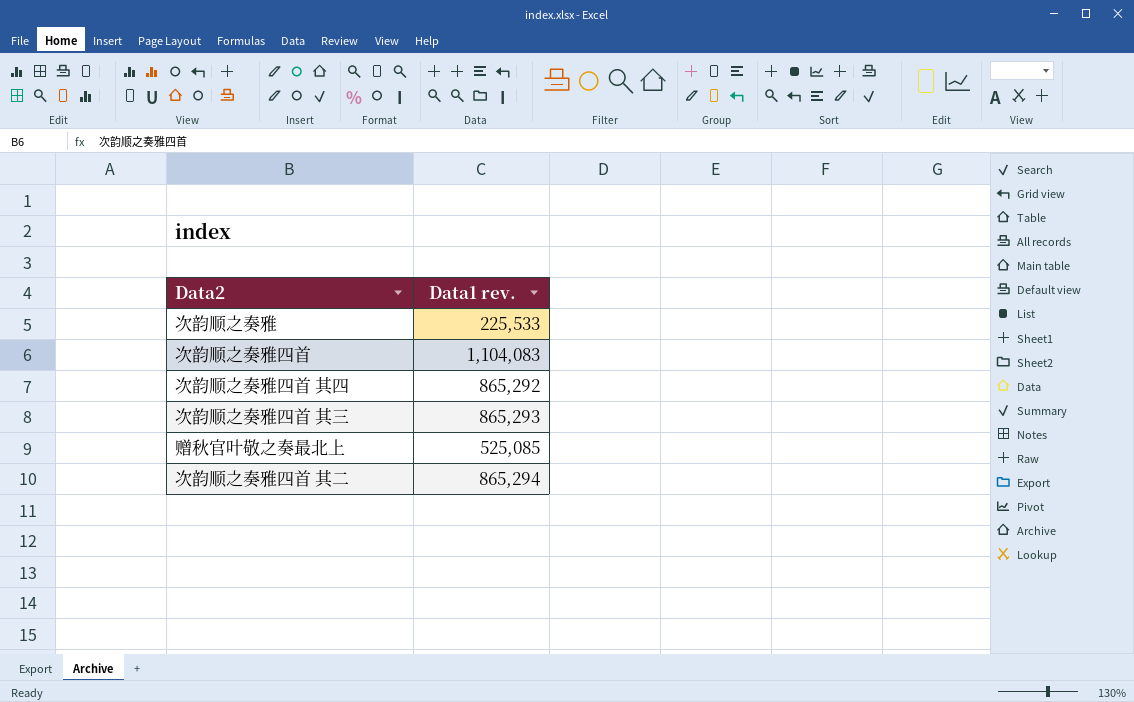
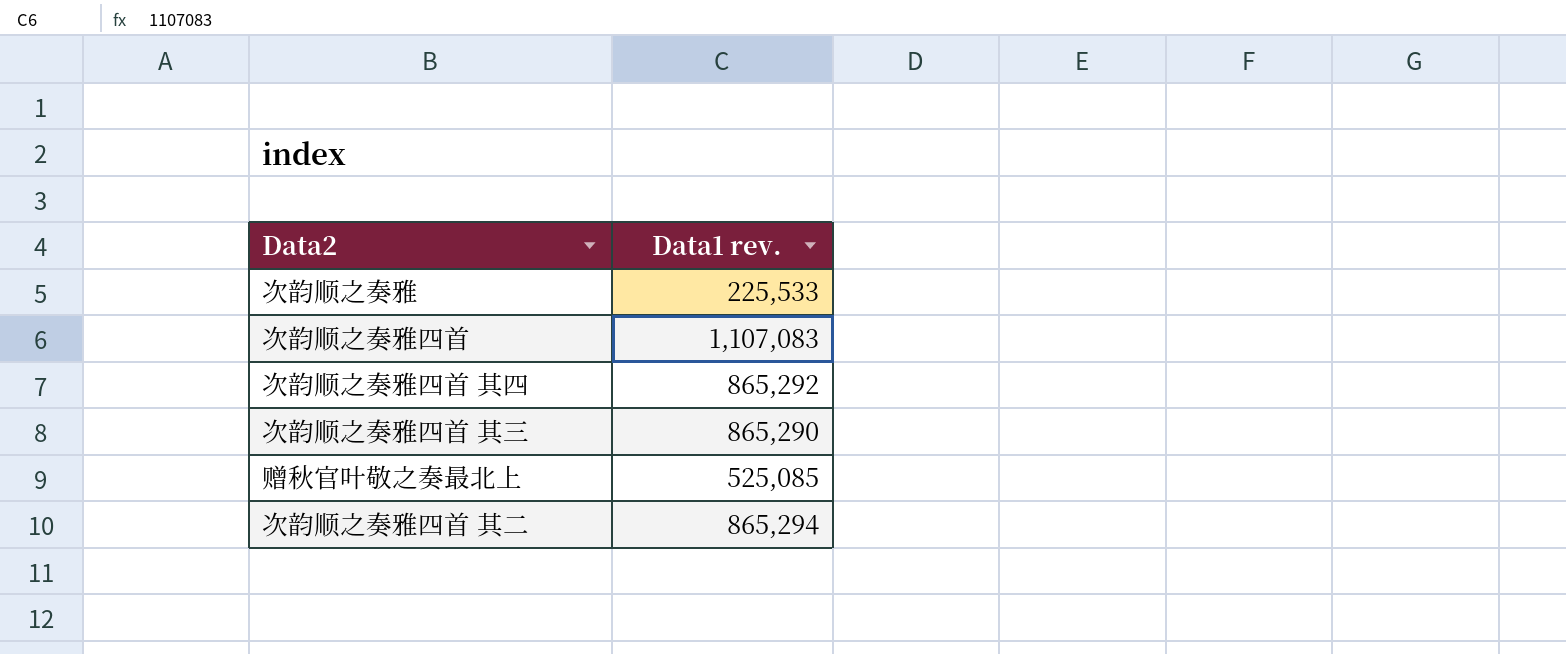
次韵顺之奏雅四首 | Data1 rev.: 1,104,083 -> 1,107,083
次韵顺之奏雅四首 其三 | Data1 rev.: 865,293 -> 865,290

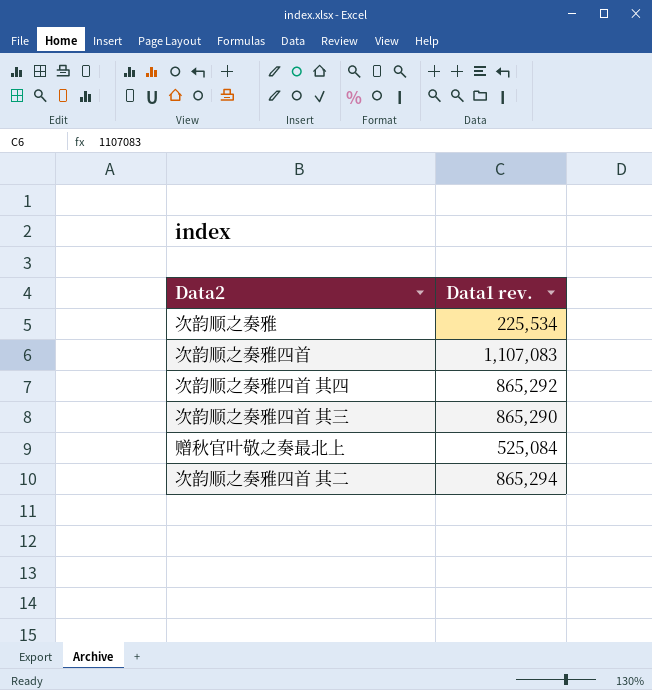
次韵顺之奏雅 | Data1 rev.: 225,533 -> 225,534
赠秋官叶敬之奏最北上 | Data1 rev.: 525,085 -> 525,084

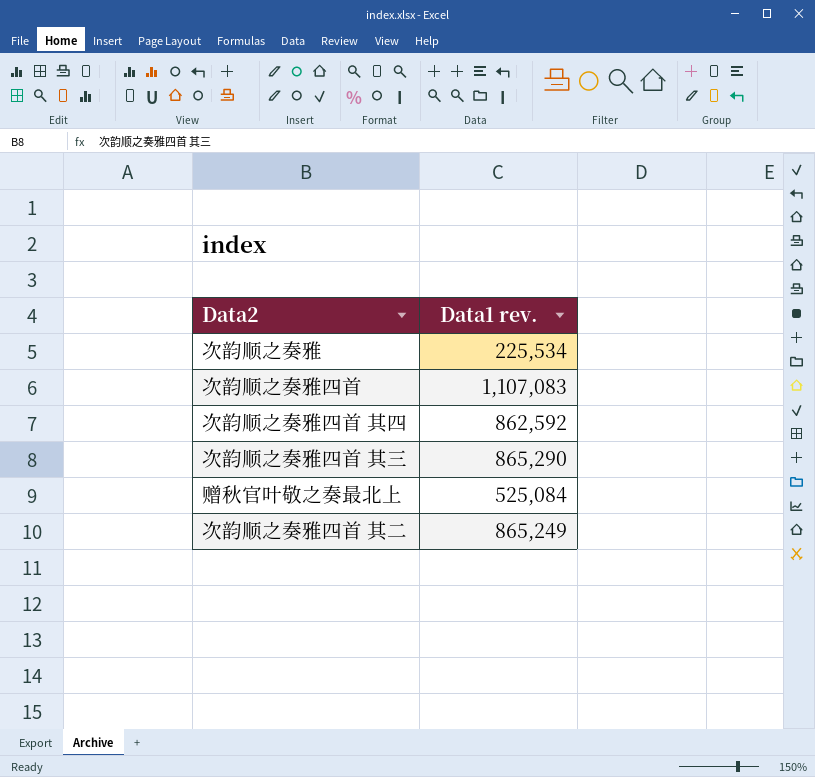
次韵顺之奏雅四首 其四 | Data1 rev.: 865,292 -> 862,592
次韵顺之奏雅四首 其二 | Data1 rev.: 865,294 -> 865,249

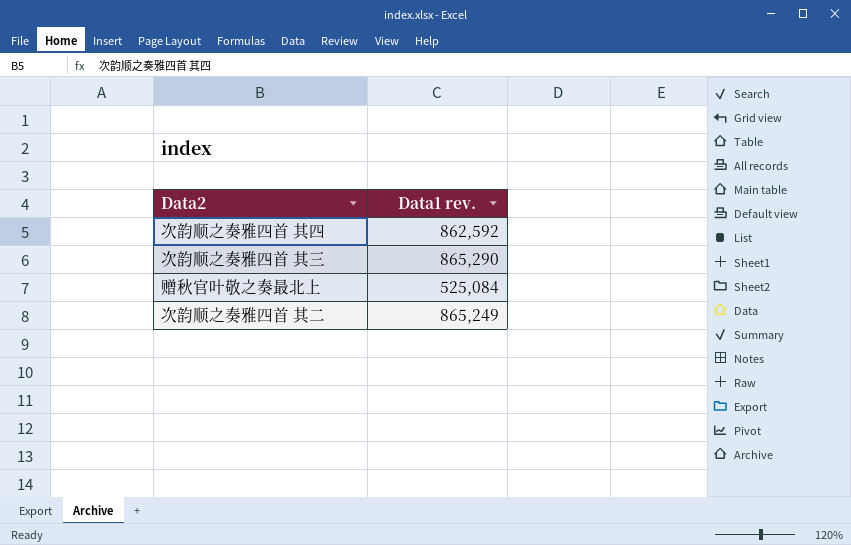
row 次韵顺之奏雅: 225,534 -> none
row 次韵顺之奏雅四首: 1,107,083 -> none

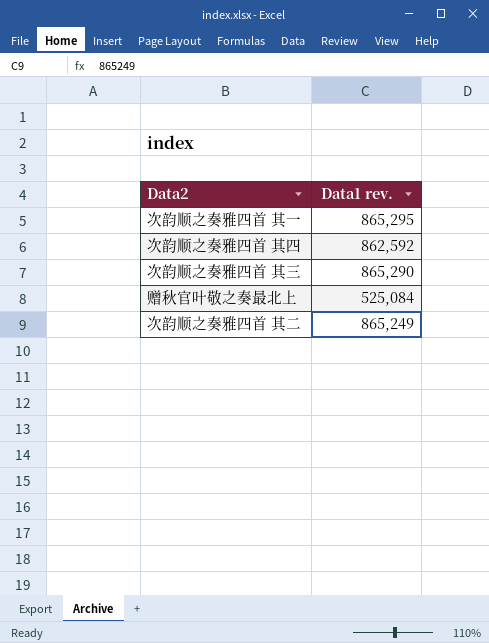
row 次韵顺之奏雅四首 其一: none -> 865,295

